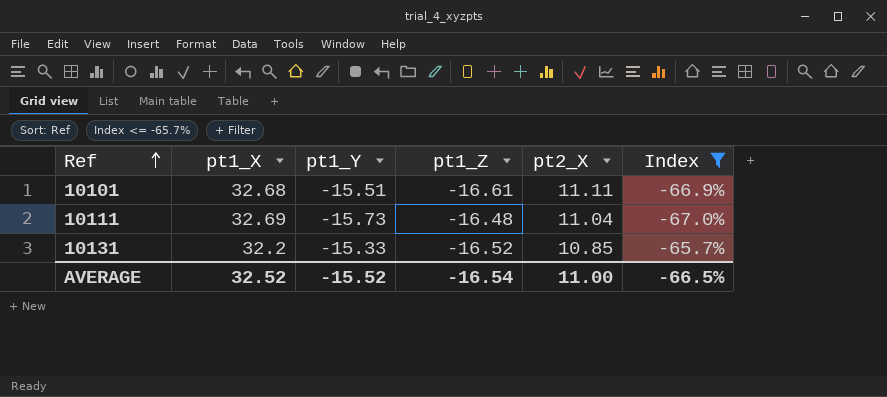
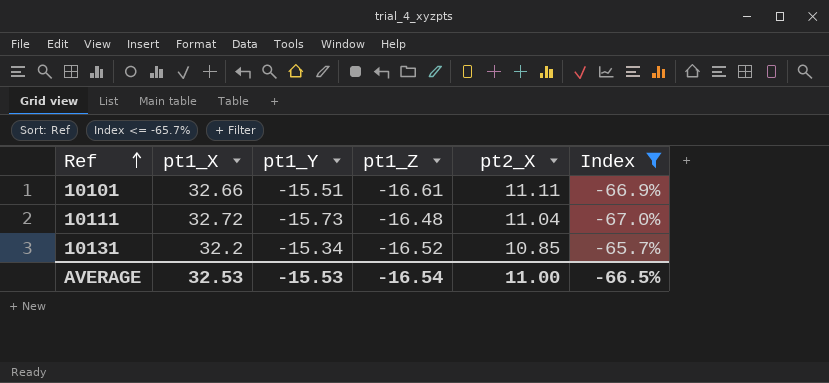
10101 | pt1_X: 32.68 -> 32.66
10111 | pt1_X: 32.69 -> 32.72
10131 | pt1_Y: -15.33 -> -15.34
AVERAGE | pt1_X: 32.52 -> 32.53
AVERAGE | pt1_Y: -15.52 -> -15.53

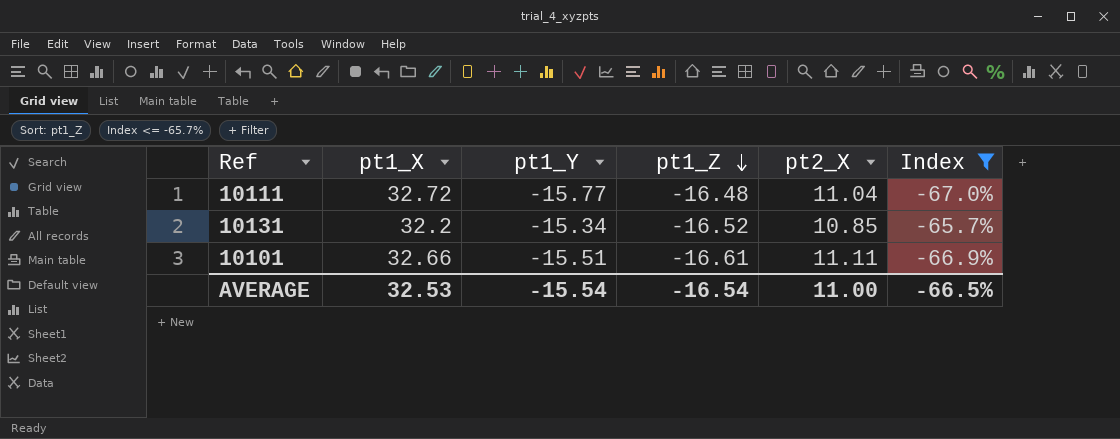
row order: Ref ascending -> pt1_Z descending
10111 | pt1_Y: -15.73 -> -15.77
AVERAGE | pt1_Y: -15.53 -> -15.54

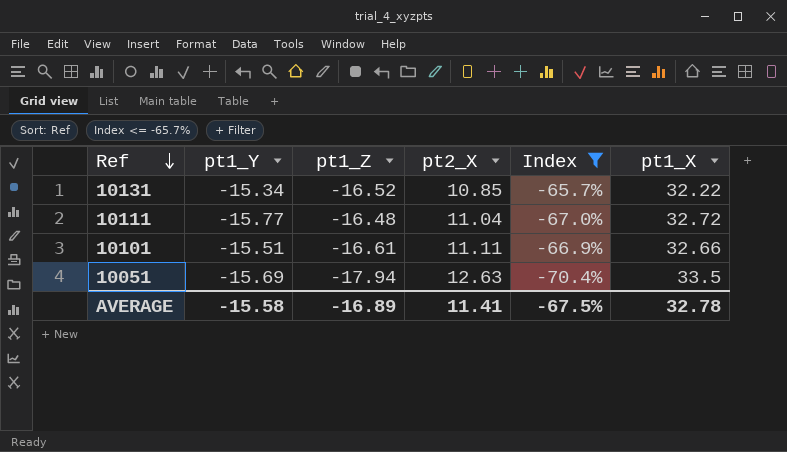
row order: pt1_Z descending -> Ref descending
column pt1_X | position: 2 -> 6
10131 | pt1_X: 32.2 -> 32.22
row 10051: none -> -15.69 | -17.94 | 12.63 | -70.4% | 33.5
AVERAGE | pt1_Y: -15.54 -> -15.58
AVERAGE | pt1_Z: -16.54 -> -16.89
AVERAGE | pt2_X: 11.00 -> 11.41
AVERAGE | Index: -66.5% -> -67.5%
AVERAGE | pt1_X: 32.53 -> 32.78

